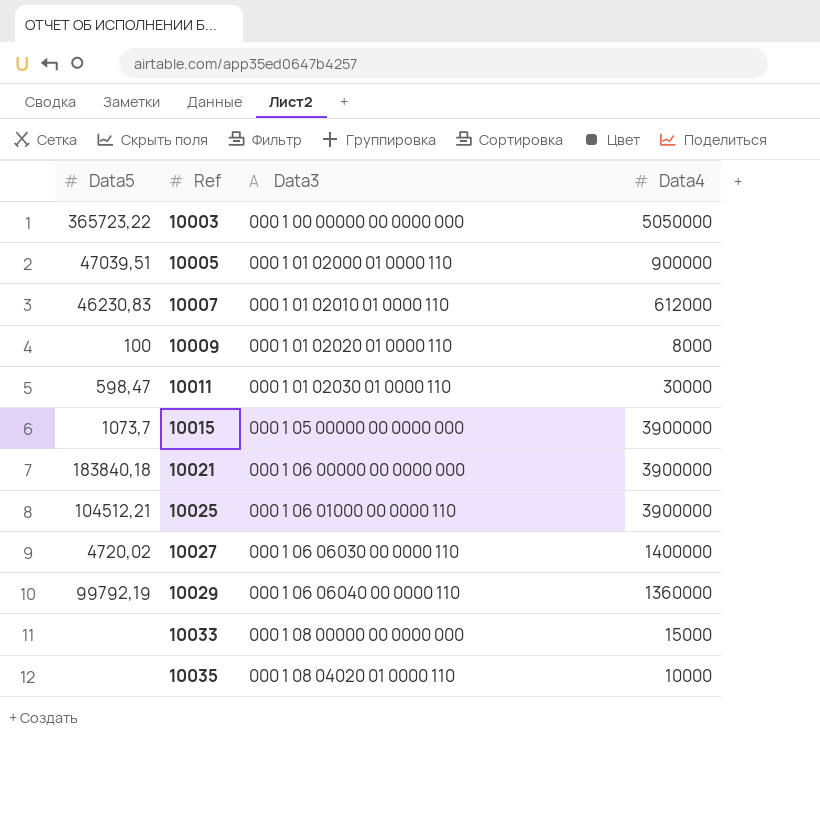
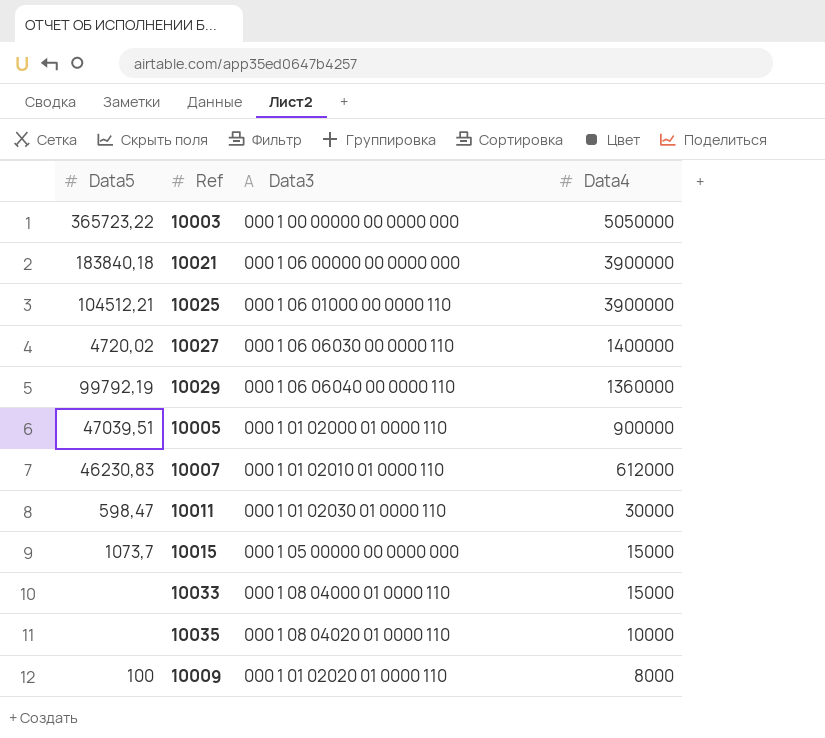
row order: Ref ascending -> Data4 descending
10015 | Data4: 3900000 -> 15000
10033 | Data3: 000 1 08 00000 00 0000 000 -> 000 1 08 04000 01 0000 110

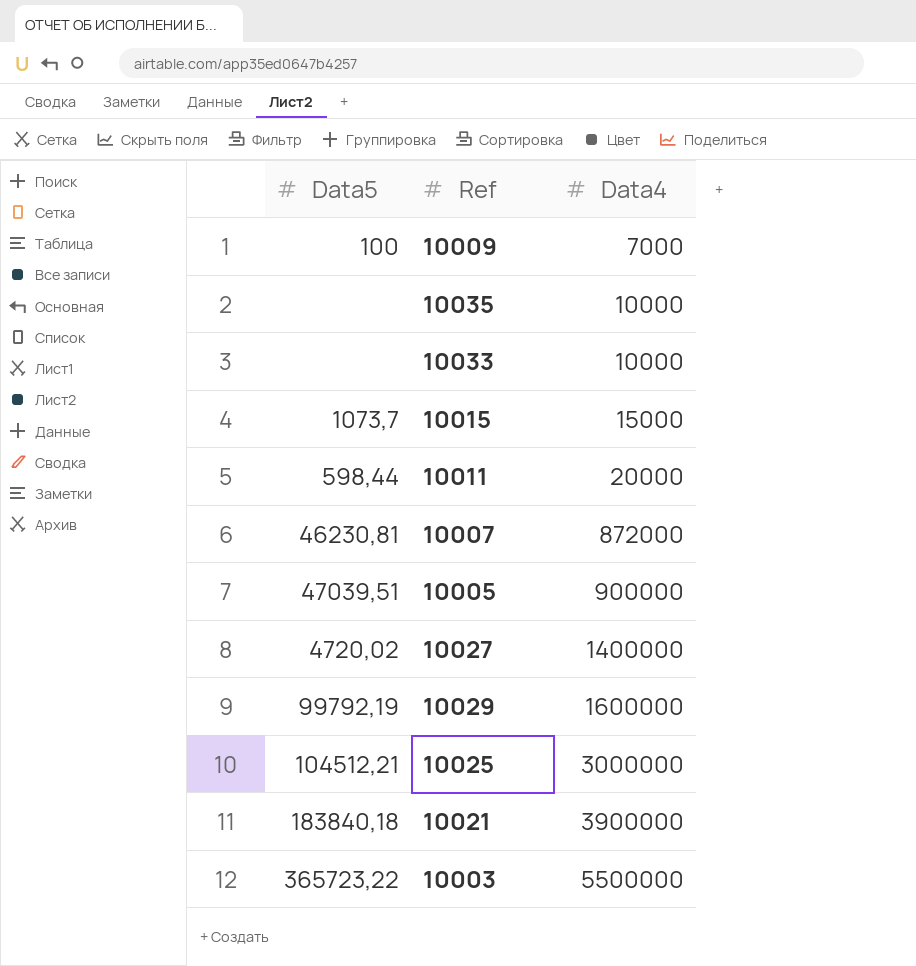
row order: Data4 descending -> Data4 ascending
column Data3 | position: 3 -> none
10009 | Data4: 8000 -> 7000
10033 | Data4: 15000 -> 10000
10011 | Data5: 598,47 -> 598,44
10011 | Data4: 30000 -> 20000
10007 | Data5: 46230,83 -> 46230,81
10007 | Data4: 612000 -> 872000
10029 | Data4: 1360000 -> 1600000
10025 | Data4: 3900000 -> 3000000
10003 | Data4: 5050000 -> 5500000

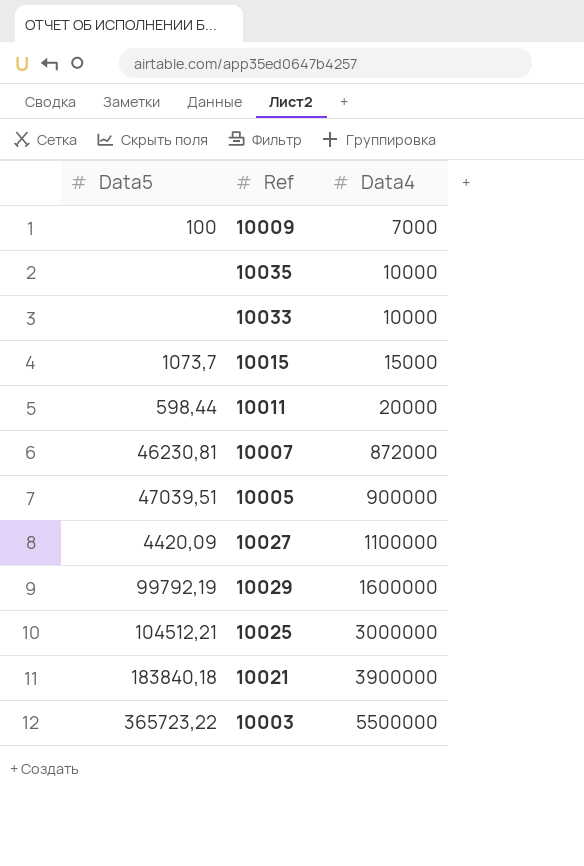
10027 | Data5: 4720,02 -> 4420,09
10027 | Data4: 1400000 -> 1100000

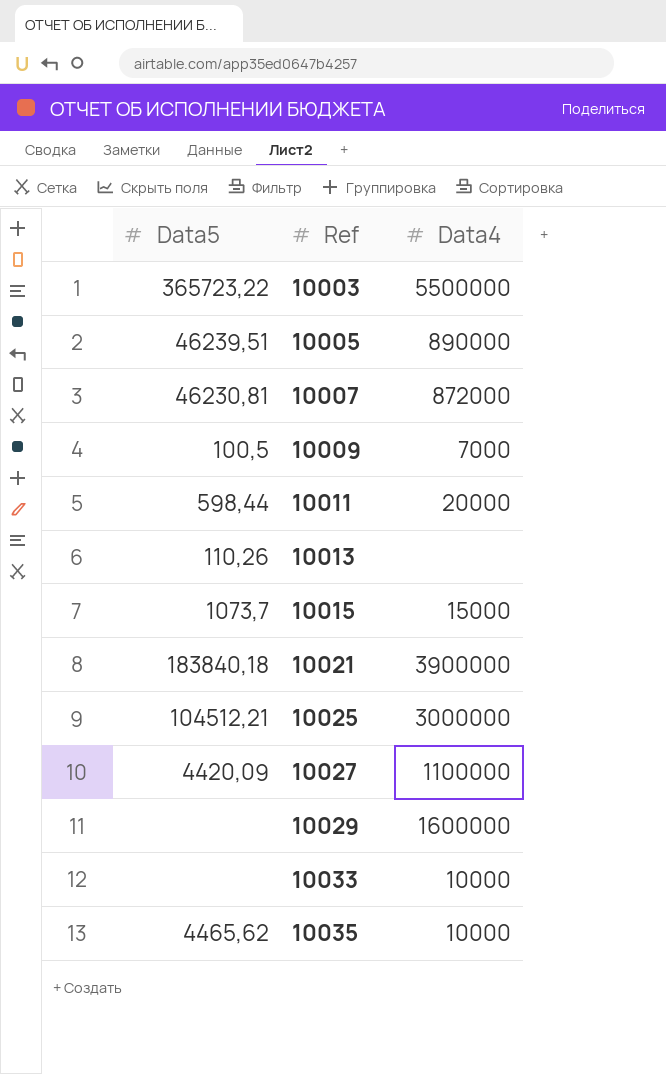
row order: Data4 ascending -> Ref ascending
10005 | Data5: 47039,51 -> 46239,51
10005 | Data4: 900000 -> 890000
10009 | Data5: 100 -> 100,5
row 10013: none -> 110,26 | none
10029 | Data5: 99792,19 -> none
10035 | Data5: none -> 4465,62

